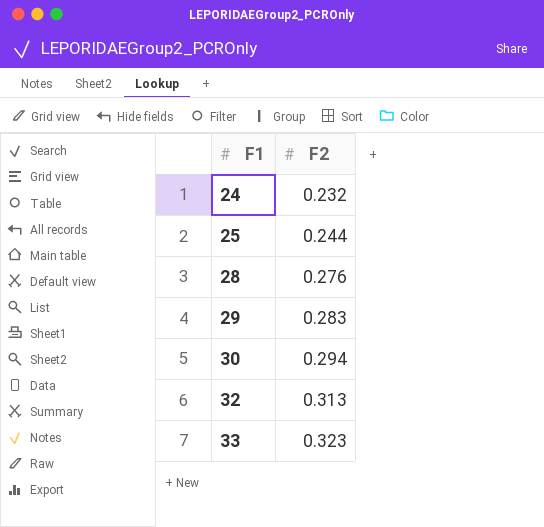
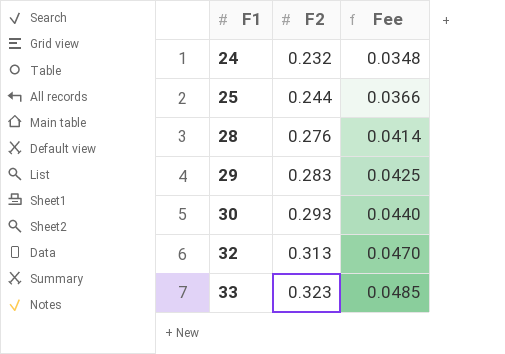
column Fee | formula: none -> [F2] * 0.15
30 | F2: 0.294 -> 0.293

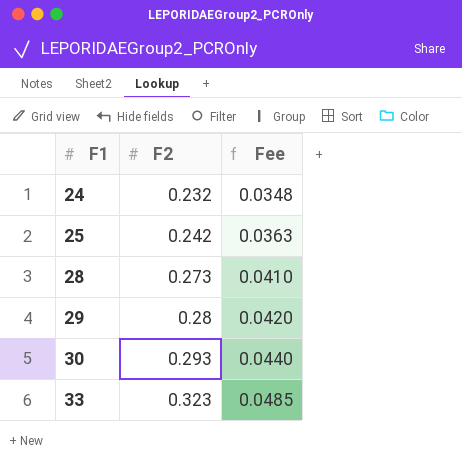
row 32: 0.313 | 0.0470 -> none
25 | F2: 0.244 -> 0.242
25 | Fee: 0.0366 -> 0.0363
28 | F2: 0.276 -> 0.273
28 | Fee: 0.0414 -> 0.0410
29 | F2: 0.283 -> 0.28
29 | Fee: 0.0425 -> 0.0420

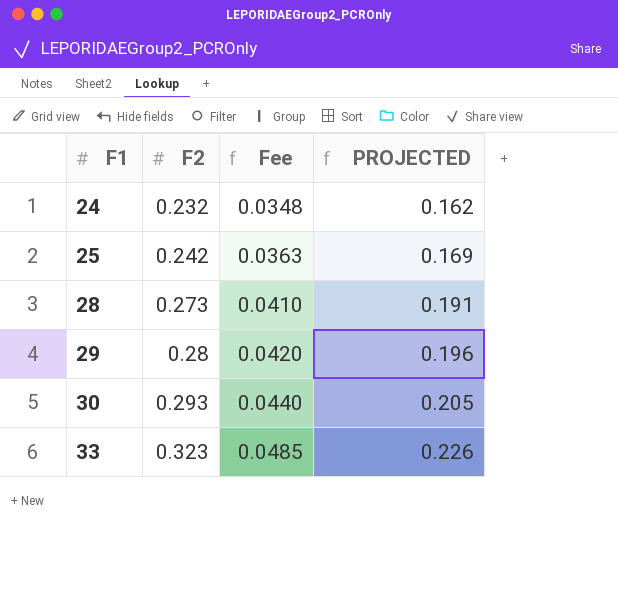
column PROJECTED | formula: none -> [F2] * 0.7

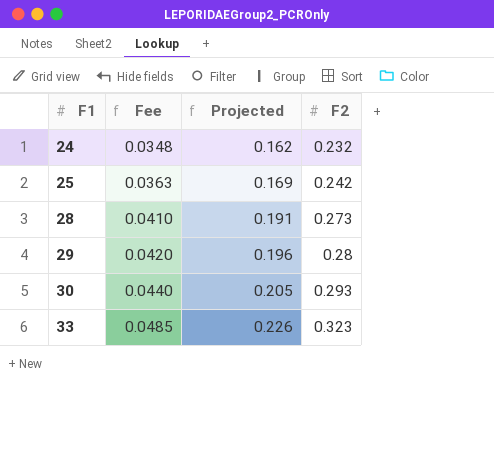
column name: PROJECTED -> Projected
column F2 | position: 2 -> 4

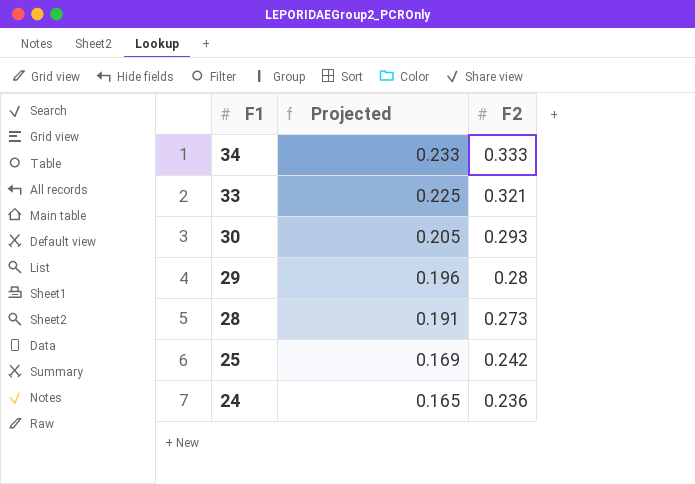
row order: F1 ascending -> F1 descending
column Fee | formula: [F2] * 0.15 -> none
row 34: none -> 0.233 | 0.333
33 | Projected: 0.226 -> 0.225
33 | F2: 0.323 -> 0.321
24 | Projected: 0.162 -> 0.165
24 | F2: 0.232 -> 0.236

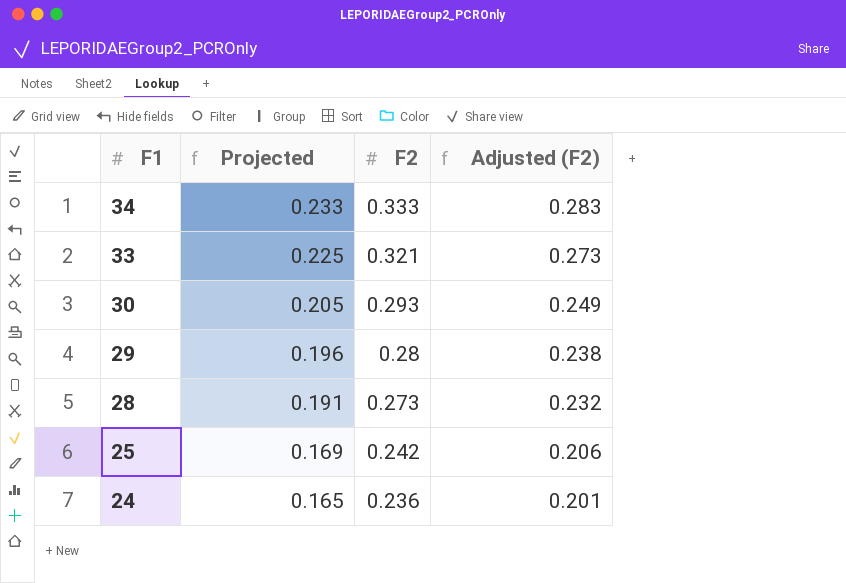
column Adjusted (F2) | formula: none -> [F2] * 0.85

